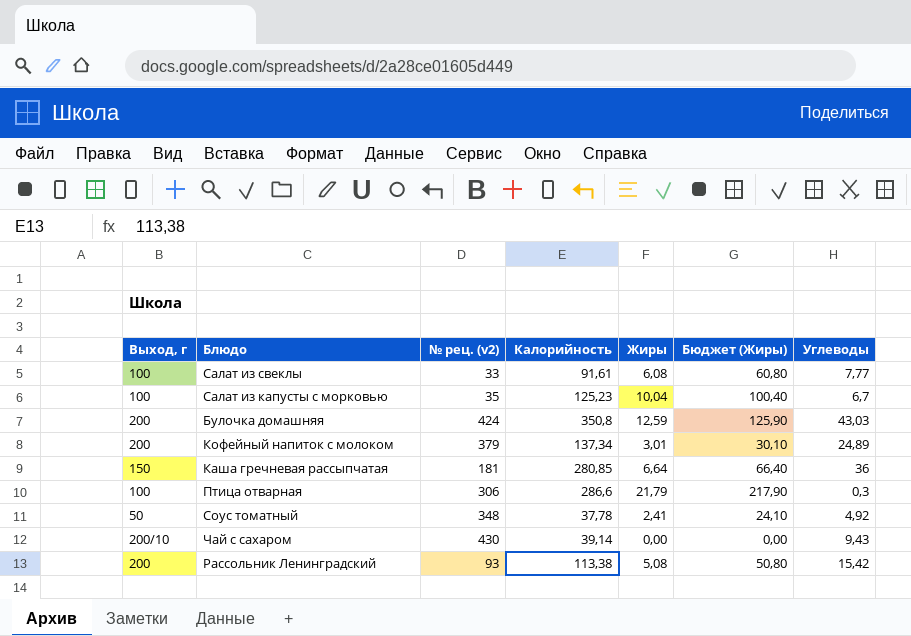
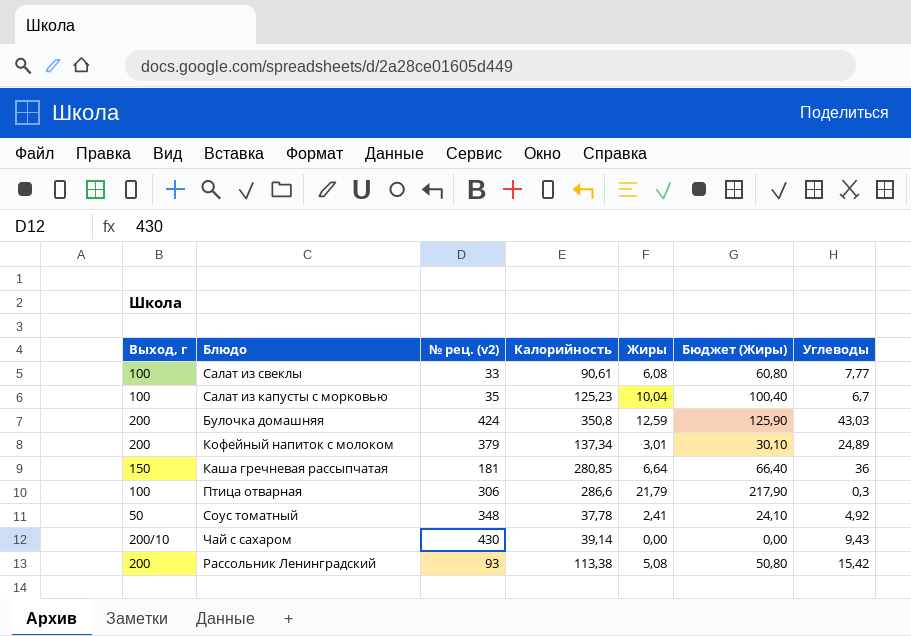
Салат из свеклы | Калорийность: 91,61 -> 90,61

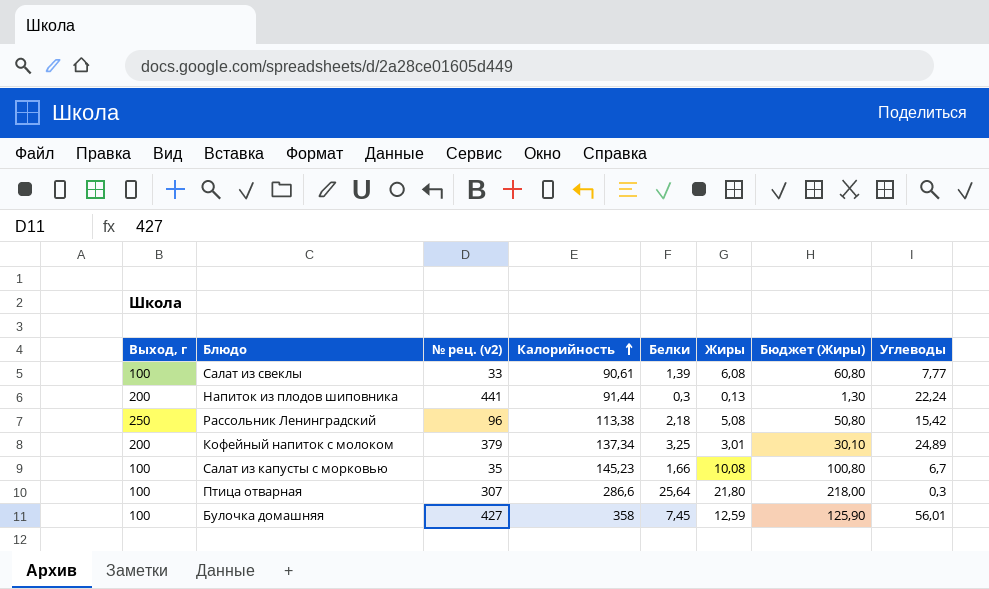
row order: none -> Калорийность ascending
column Белки | position: none -> 5
row Каша гречневая рассыпчатая: 150 | 181 | 280,85 | 6,64 | 66,40 | 36 -> none
row Соус томатный: 50 | 348 | 37,78 | 2,41 | 24,10 | 4,92 -> none
row Чай с сахаром: 200/10 | 430 | 39,14 | 0,00 | 0,00 | 9,43 -> none
row Напиток из плодов шиповника: none -> 200 | 441 | 91,44 | 0,3 | 0,13 | 1,30 | 22,24
Рассольник Ленинградский | Выход, г: 200 -> 250
Рассольник Ленинградский | № рец. (v2): 93 -> 96
Салат из капусты с морковью | Калорийность: 125,23 -> 145,23
Салат из капусты с морковью | Жиры: 10,04 -> 10,08
Салат из капусты с морковью | Бюджет (Жиры): 100,40 -> 100,80
Птица отварная | № рец. (v2): 306 -> 307
Птица отварная | Жиры: 21,79 -> 21,80
Птица отварная | Бюджет (Жиры): 217,90 -> 218,00
Булочка домашняя | Выход, г: 200 -> 100
Булочка домашняя | № рец. (v2): 424 -> 427
Булочка домашняя | Калорийность: 350,8 -> 358
Булочка домашняя | Углеводы: 43,03 -> 56,01

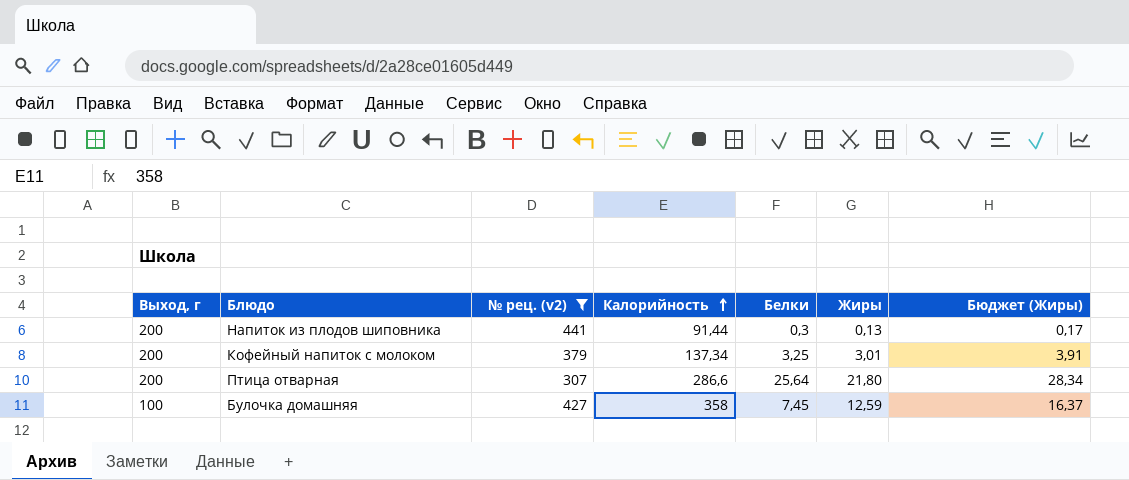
filter: none -> № рец. (v2) >= 307
column Углеводы | position: 8 -> none
column Бюджет (Жиры) | formula: [Жиры] * 10 -> [Жиры] * 1,3
Птица отварная | Выход, г: 100 -> 200

